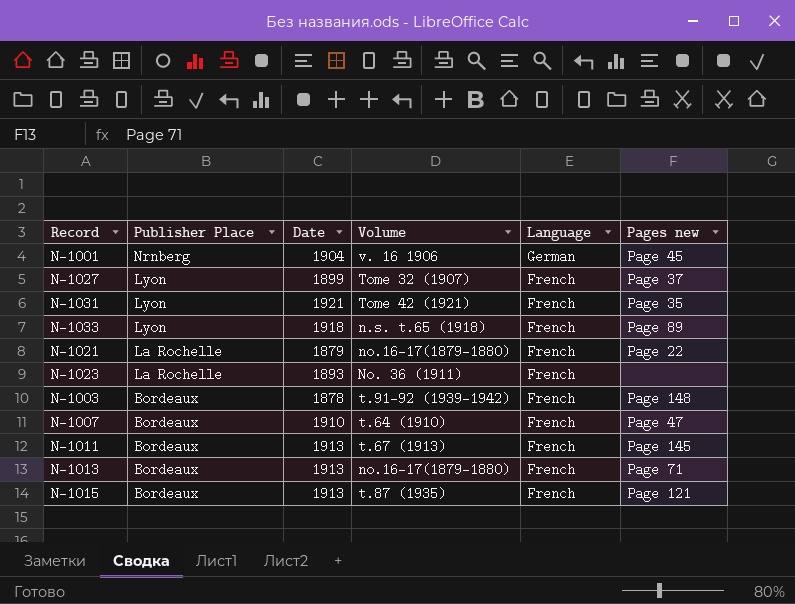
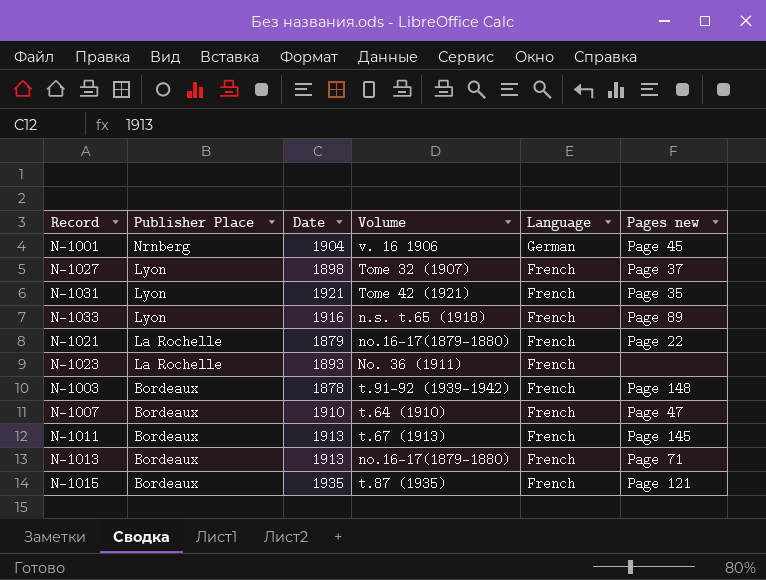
N-1027 | Date: 1899 -> 1898
N-1033 | Date: 1918 -> 1916
N-1015 | Date: 1913 -> 1935

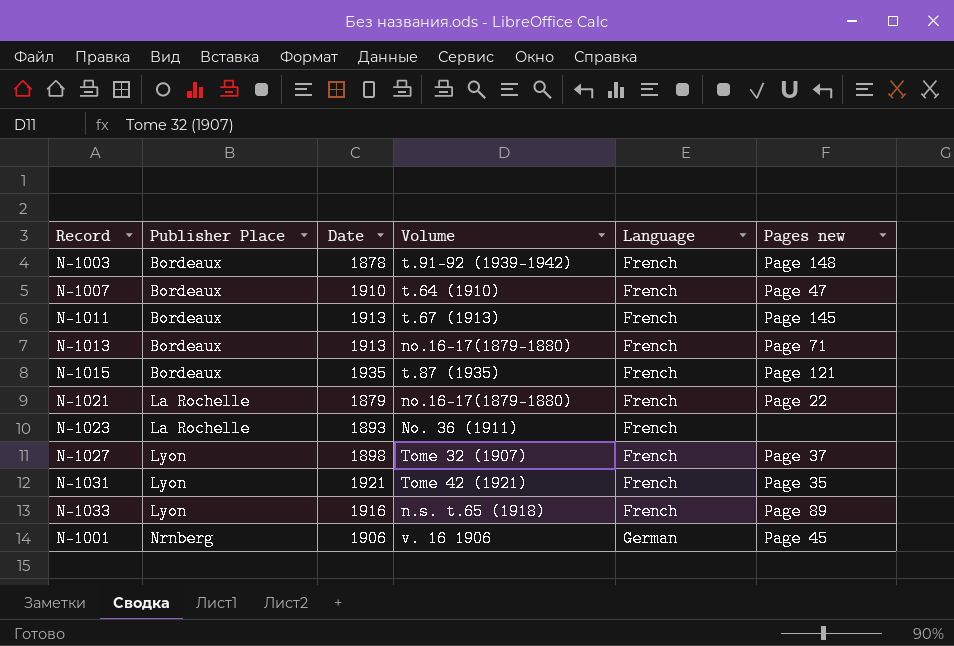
row order: Publisher Place descending -> Publisher Place ascending
N-1001 | Date: 1904 -> 1906

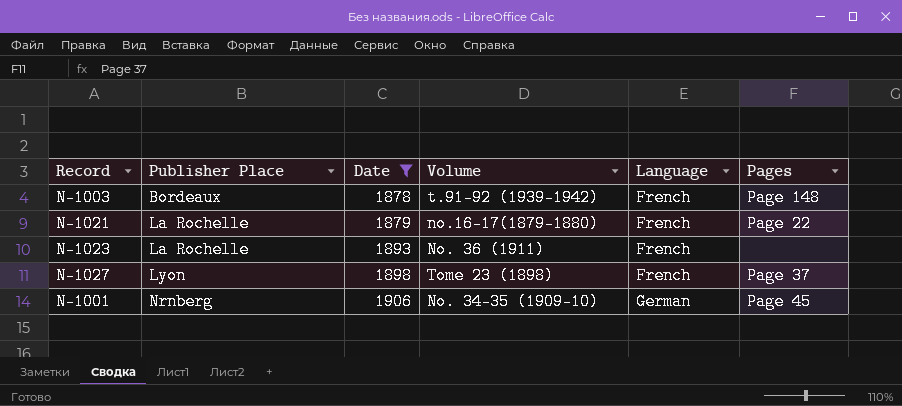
filter: none -> Date <= 1906
column name: Pages new -> Pages
N-1027 | Volume: Tome 32 (1907) -> Tome 23 (1898)
N-1001 | Volume: v. 16 1906 -> No. 34-35 (1909-10)

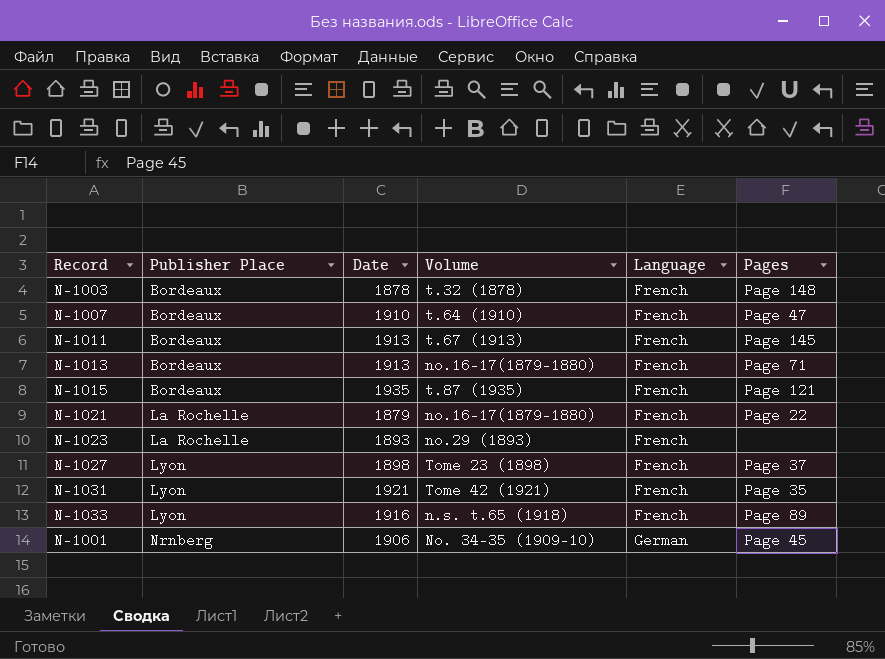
filter: Date <= 1906 -> none
N-1003 | Volume: t.91-92 (1939-1942) -> t.32 (1878)
N-1023 | Volume: No. 36 (1911) -> no.29 (1893)

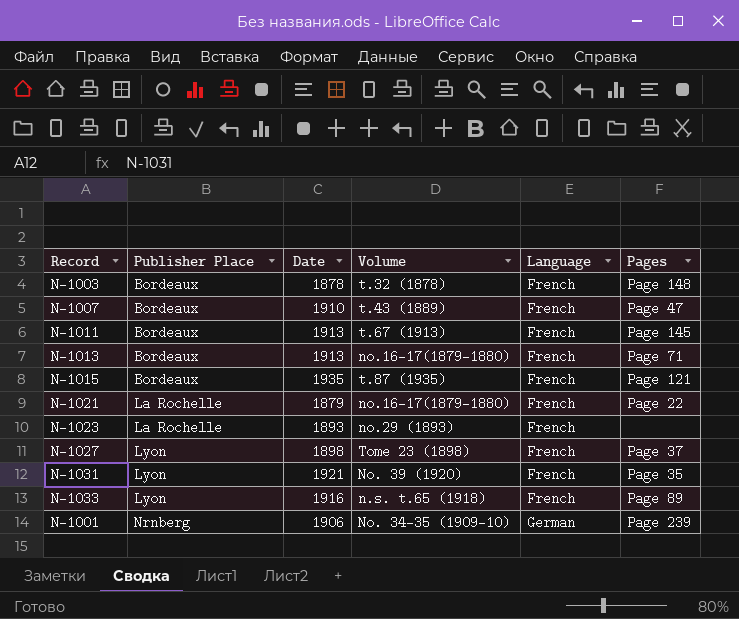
N-1007 | Volume: t.64 (1910) -> t.43 (1889)
N-1031 | Volume: Tome 42 (1921) -> No. 39 (1920)
N-1001 | Pages: Page 45 -> Page 239

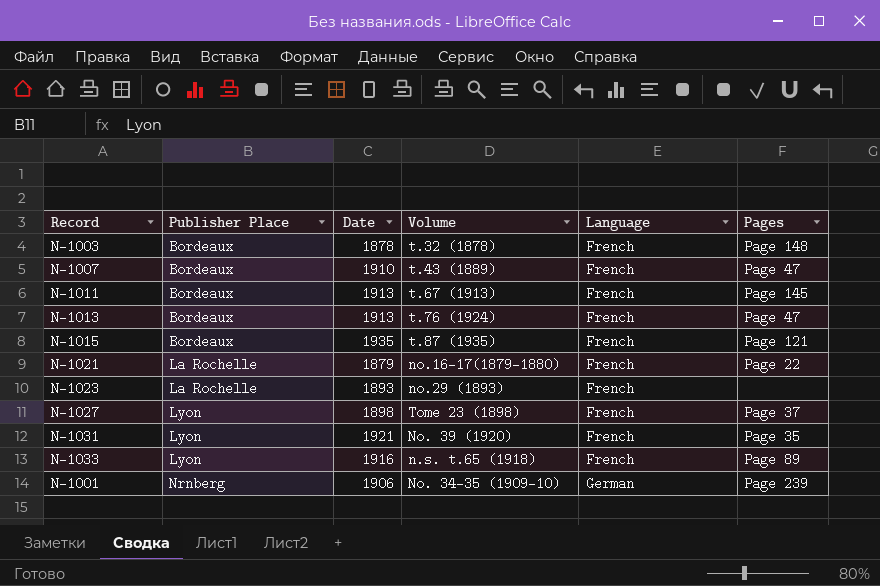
N-1013 | Volume: no.16-17(1879-1880) -> t.76 (1924)
N-1013 | Pages: Page 71 -> Page 47

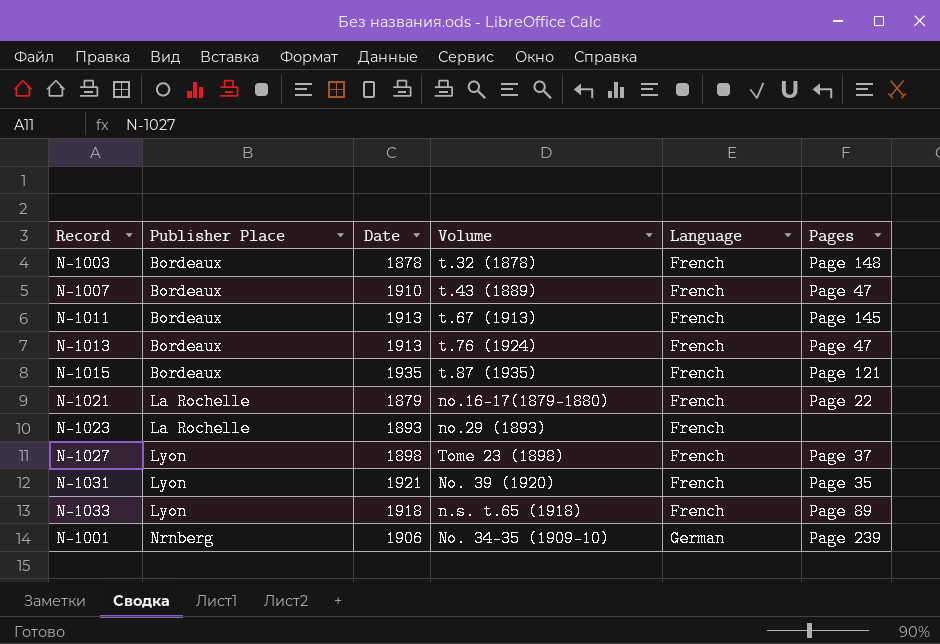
N-1033 | Date: 1916 -> 1918

